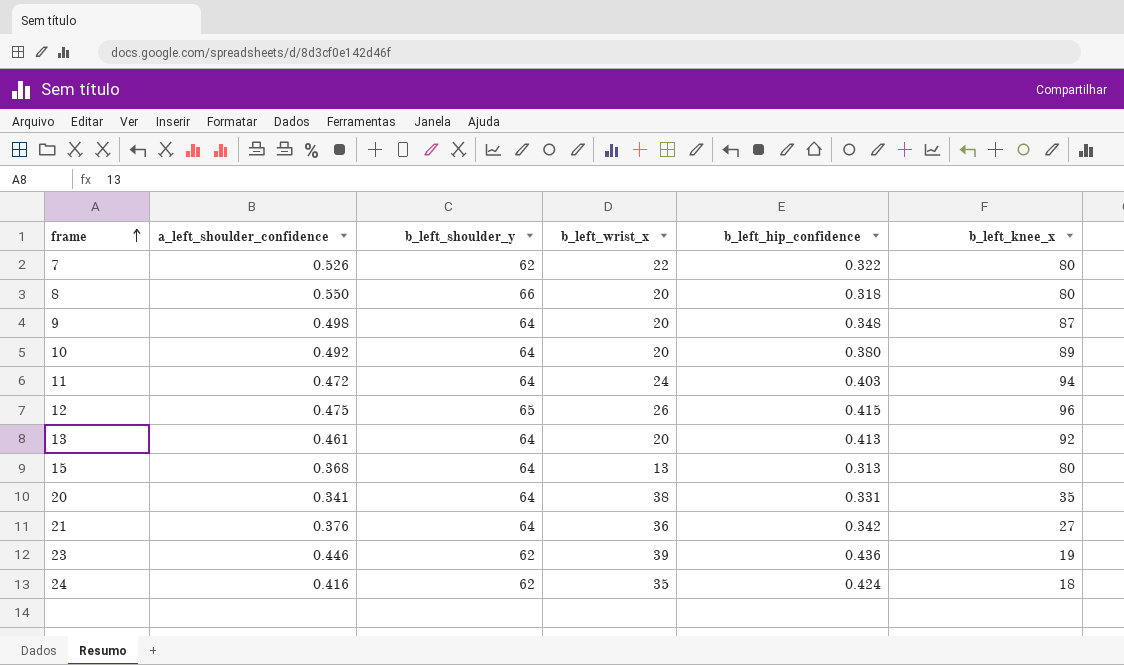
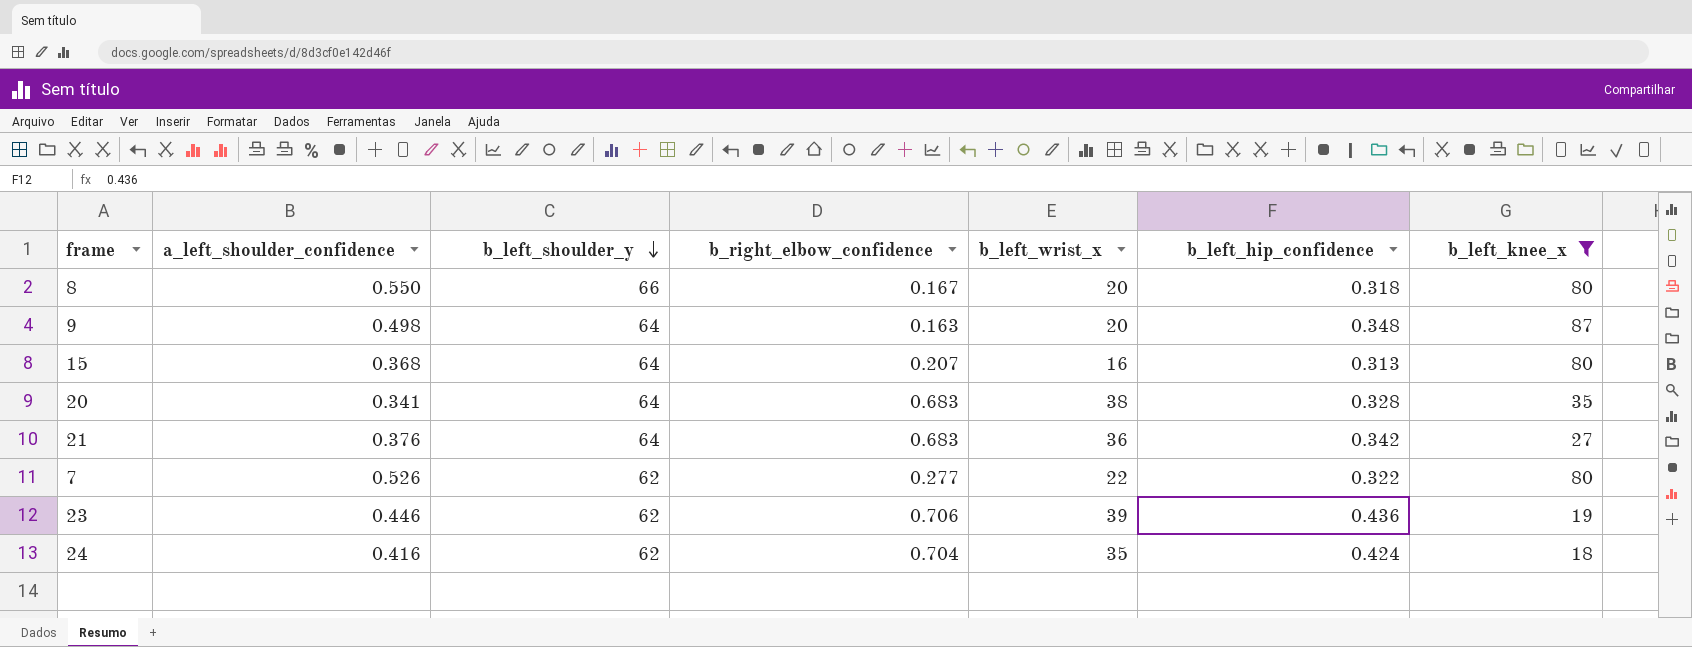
filter: none -> b_left_knee_x <= 87
row order: frame ascending -> b_left_shoulder_y descending
column b_right_elbow_confidence | position: none -> 4
15 | b_left_wrist_x: 13 -> 16
20 | b_left_hip_confidence: 0.331 -> 0.328

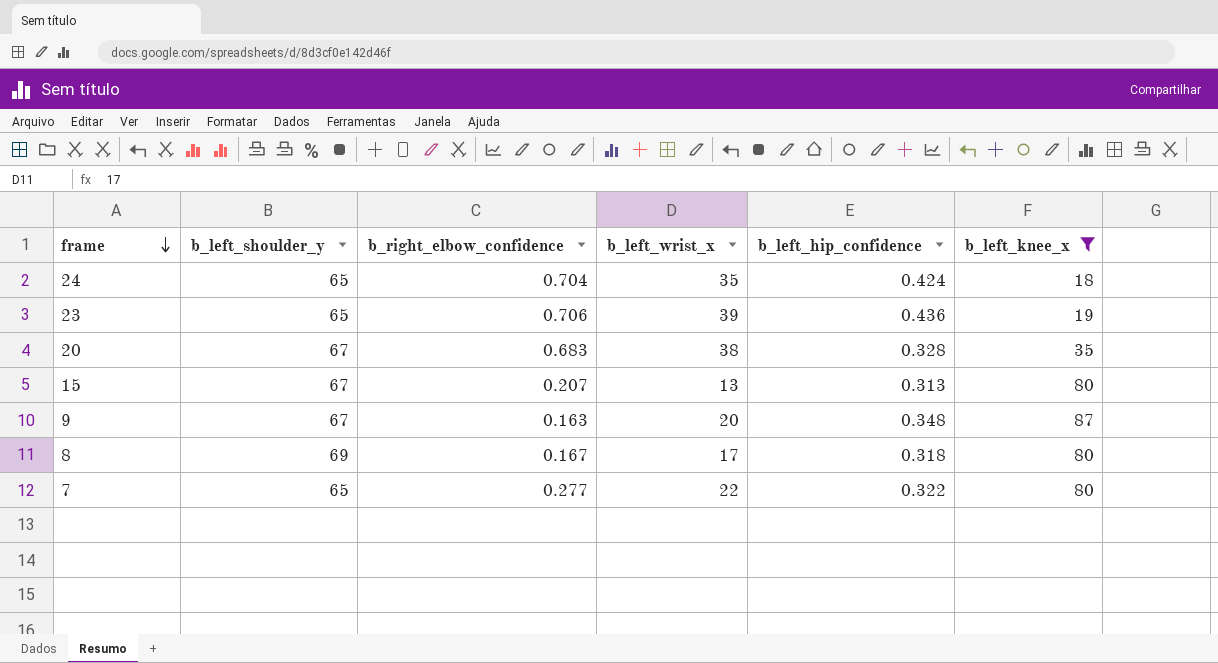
row order: b_left_shoulder_y descending -> frame descending
column a_left_shoulder_confidence | position: 2 -> none
row 21: 0.376 | 64 | 0.683 | 36 | 0.342 | 27 -> none
24 | b_left_shoulder_y: 62 -> 65
23 | b_left_shoulder_y: 62 -> 65
20 | b_left_shoulder_y: 64 -> 67
15 | b_left_shoulder_y: 64 -> 67
15 | b_left_wrist_x: 16 -> 13
9 | b_left_shoulder_y: 64 -> 67
8 | b_left_shoulder_y: 66 -> 69
8 | b_left_wrist_x: 20 -> 17
7 | b_left_shoulder_y: 62 -> 65

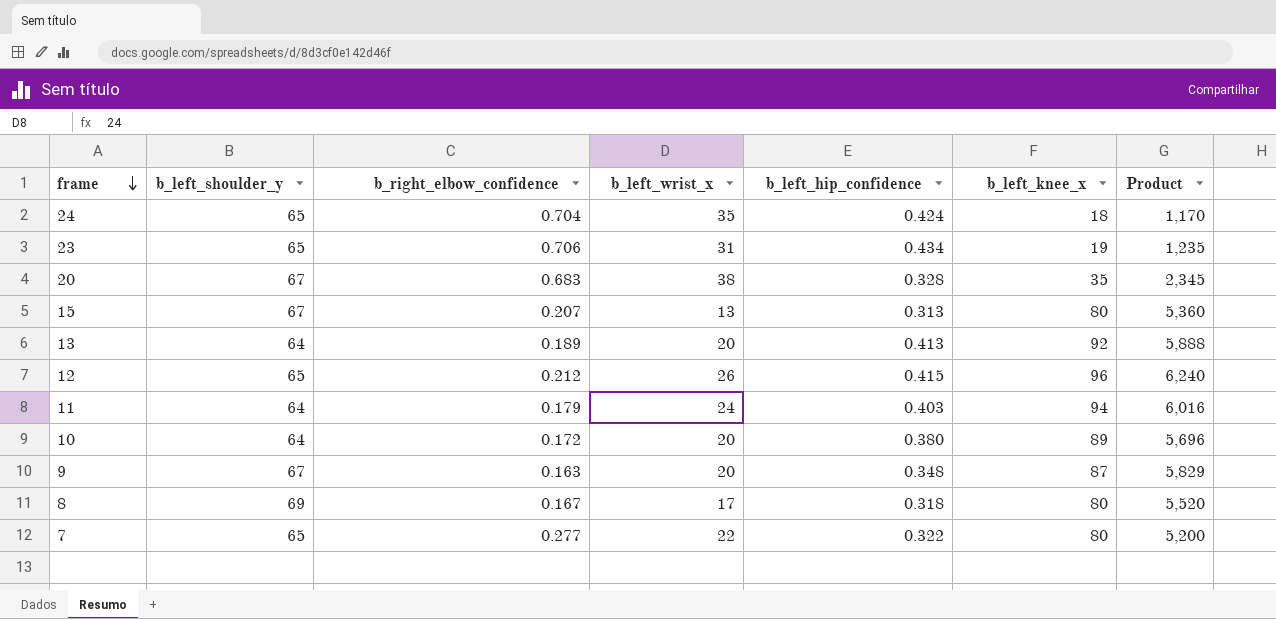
filter: b_left_knee_x <= 87 -> none
column Product | formula: none -> [b_left_shoulder_y] * [b_left_knee_x]
23 | b_left_wrist_x: 39 -> 31
23 | b_left_hip_confidence: 0.436 -> 0.434

